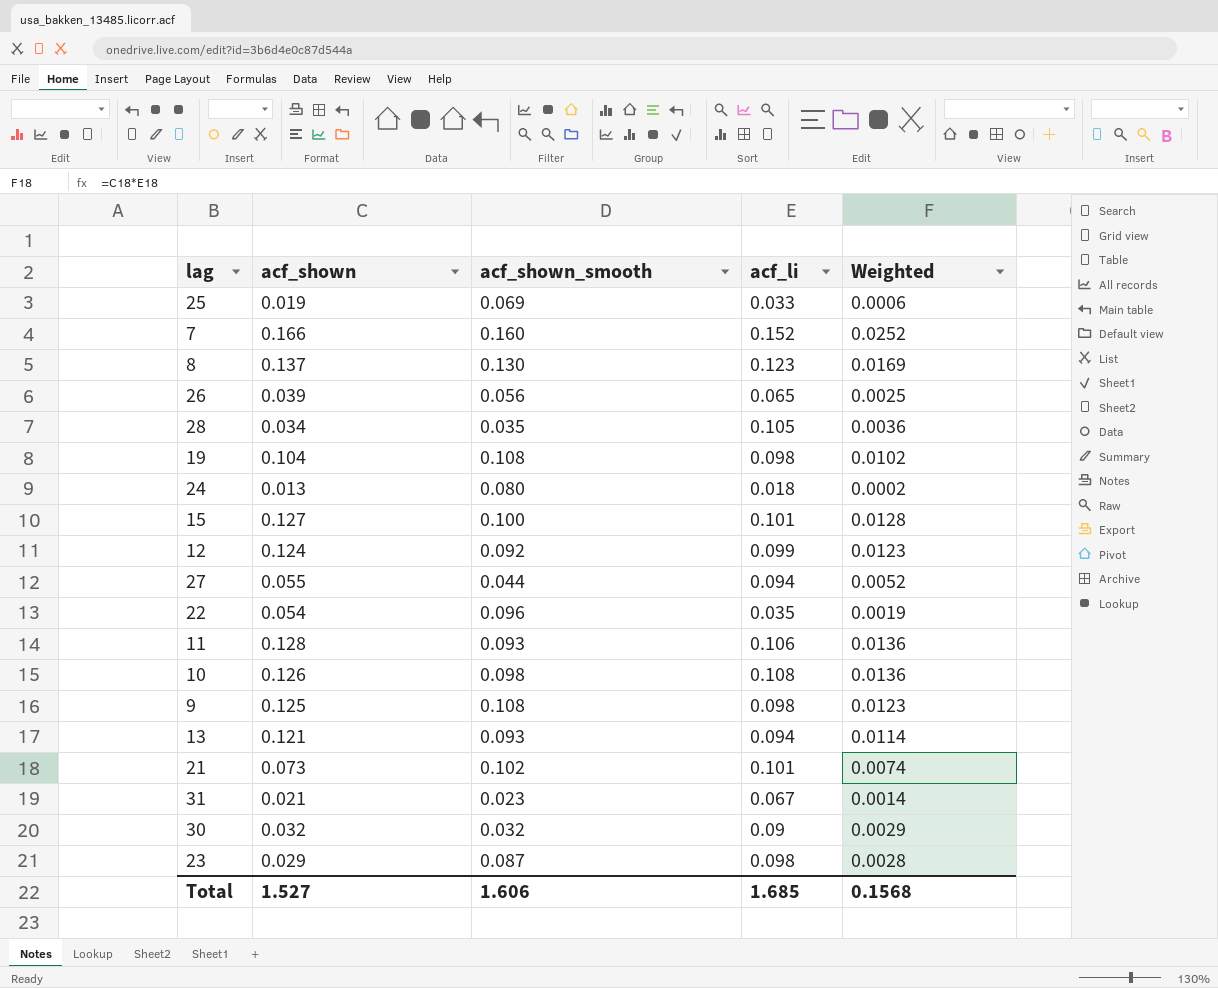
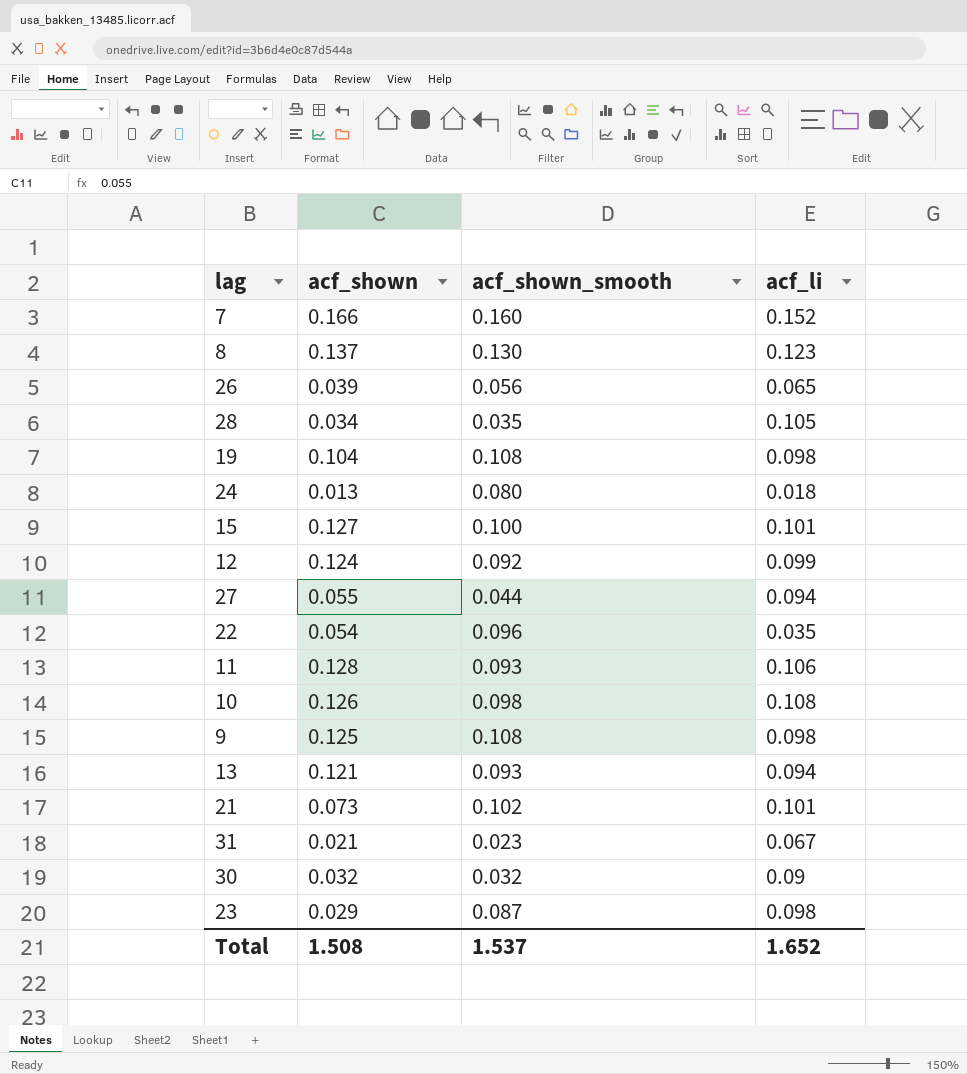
column Weighted | formula: [acf_shown] * [acf_li] -> none
row 25: 0.019 | 0.069 | 0.033 | 0.0006 -> none
Total | acf_shown: 1.527 -> 1.508
Total | acf_shown_smooth: 1.606 -> 1.537
Total | acf_li: 1.685 -> 1.652

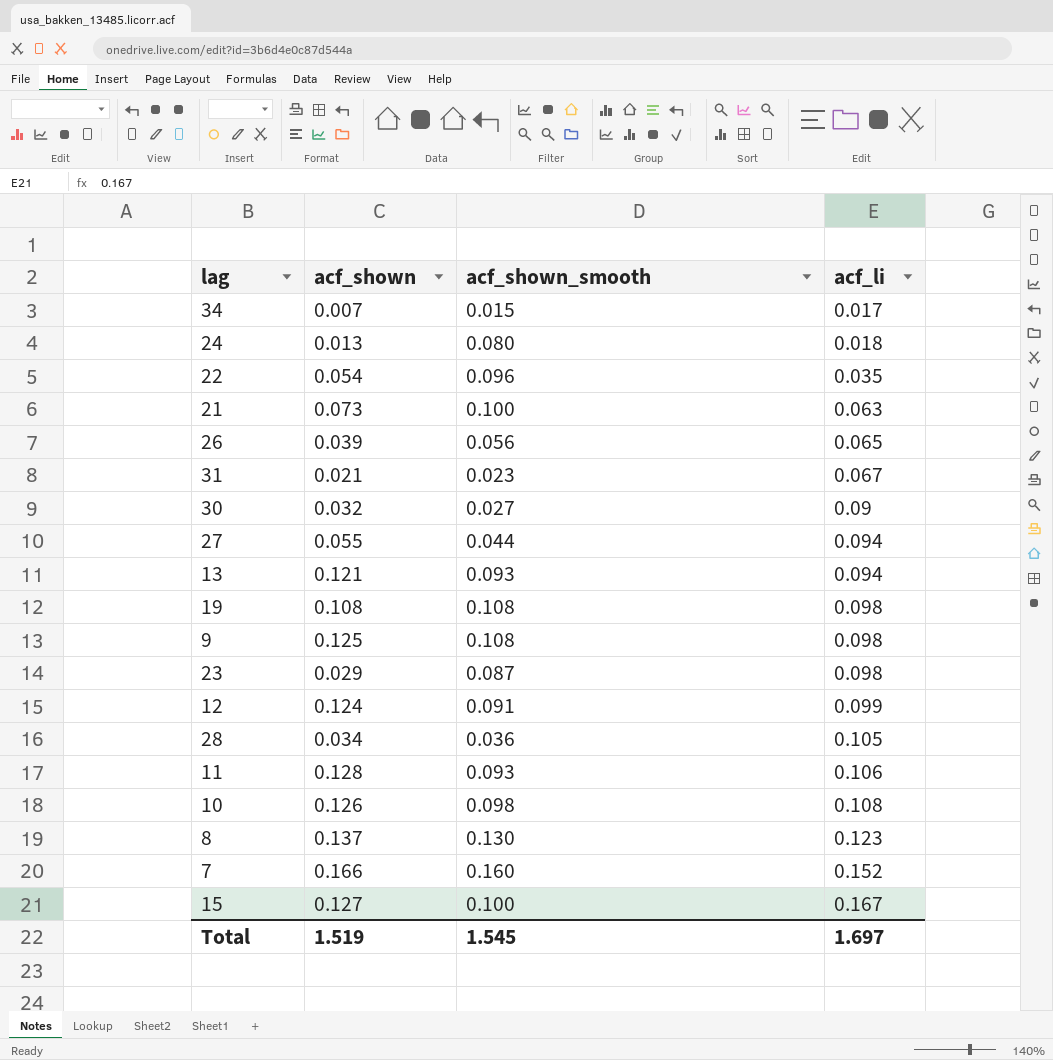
row order: none -> acf_li ascending
row 34: none -> 0.007 | 0.015 | 0.017
21 | acf_shown_smooth: 0.102 -> 0.100
21 | acf_li: 0.101 -> 0.063
30 | acf_shown_smooth: 0.032 -> 0.027
19 | acf_shown: 0.104 -> 0.108
12 | acf_shown_smooth: 0.092 -> 0.091
28 | acf_shown_smooth: 0.035 -> 0.036
15 | acf_li: 0.101 -> 0.167
Total | acf_shown: 1.508 -> 1.519
Total | acf_shown_smooth: 1.537 -> 1.545
Total | acf_li: 1.652 -> 1.697

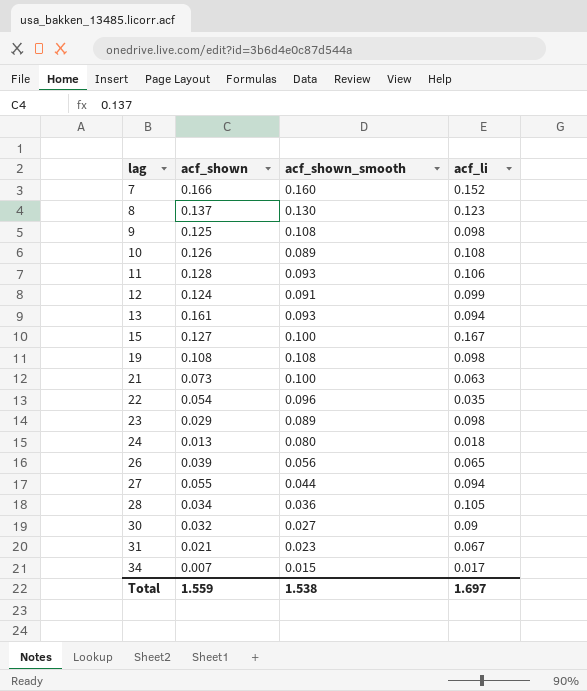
row order: acf_li ascending -> lag ascending
10 | acf_shown_smooth: 0.098 -> 0.089
13 | acf_shown: 0.121 -> 0.161
23 | acf_shown_smooth: 0.087 -> 0.089
Total | acf_shown: 1.519 -> 1.559
Total | acf_shown_smooth: 1.545 -> 1.538

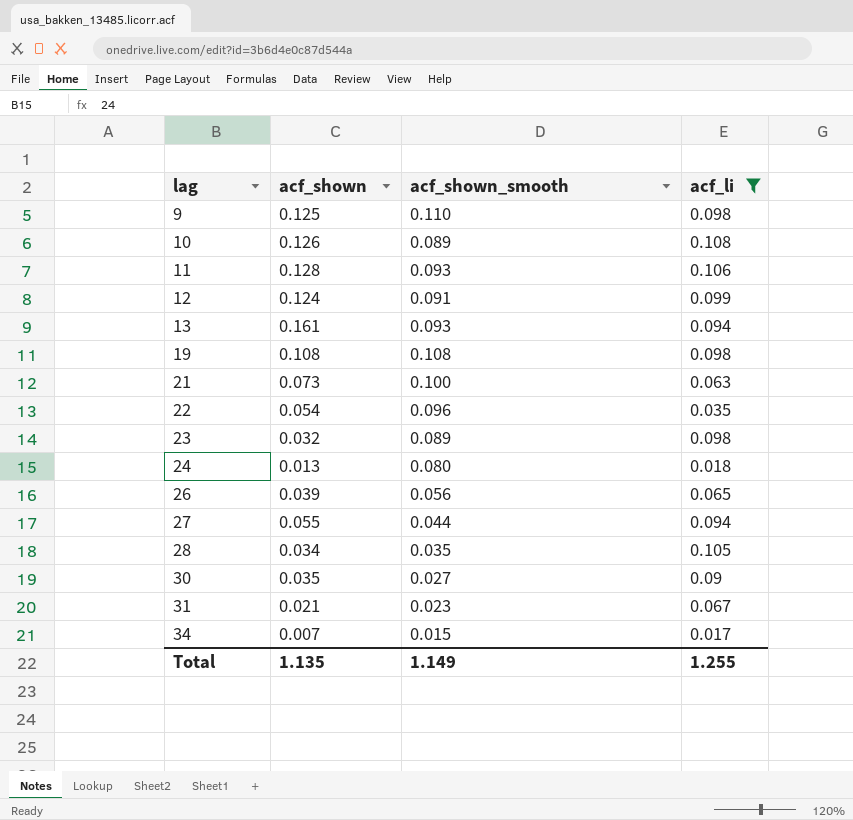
filter: none -> acf_li <= 0.108
9 | acf_shown_smooth: 0.108 -> 0.110
23 | acf_shown: 0.029 -> 0.032
28 | acf_shown_smooth: 0.036 -> 0.035
30 | acf_shown: 0.032 -> 0.035
Total | acf_shown: 1.559 -> 1.135
Total | acf_shown_smooth: 1.538 -> 1.149
Total | acf_li: 1.697 -> 1.255

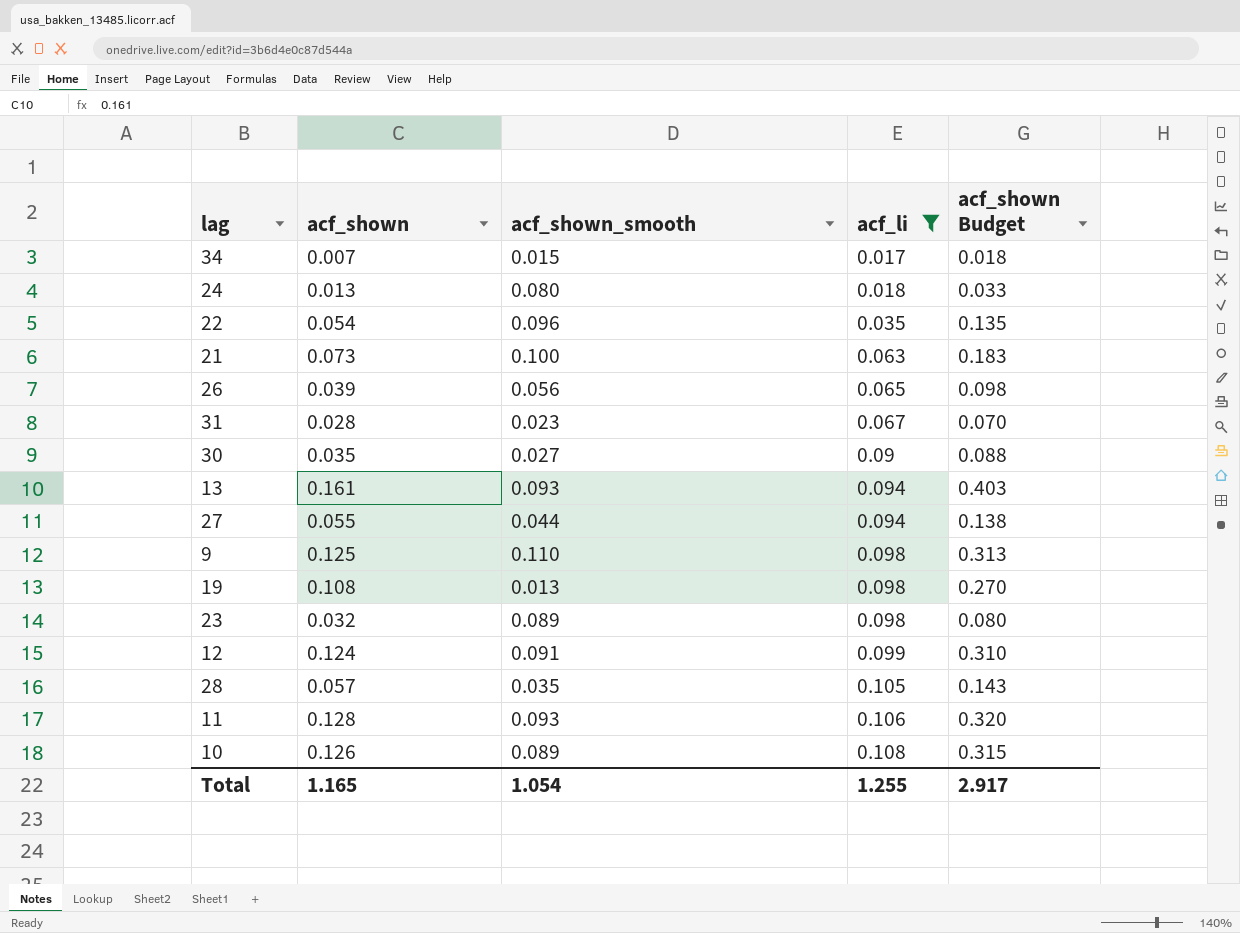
row order: lag ascending -> acf_li ascending
column acf_shown Budget | formula: none -> [acf_shown] * 2.5
31 | acf_shown: 0.021 -> 0.028
19 | acf_shown_smooth: 0.108 -> 0.013
28 | acf_shown: 0.034 -> 0.057
Total | acf_shown: 1.135 -> 1.165
Total | acf_shown_smooth: 1.149 -> 1.054

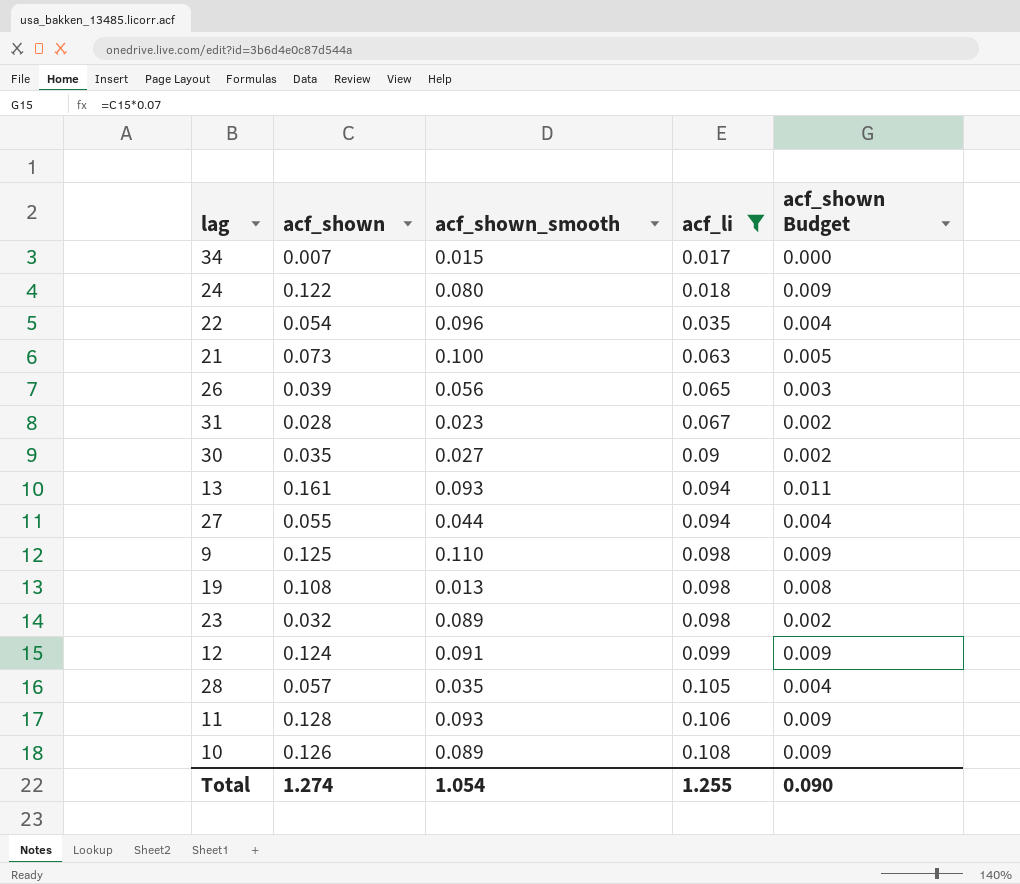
column acf_shown Budget | formula: [acf_shown] * 2.5 -> [acf_shown] * 0.07
24 | acf_shown: 0.013 -> 0.122
Total | acf_shown: 1.165 -> 1.274
Total | acf_shown Budget: 2.917 -> 0.090

